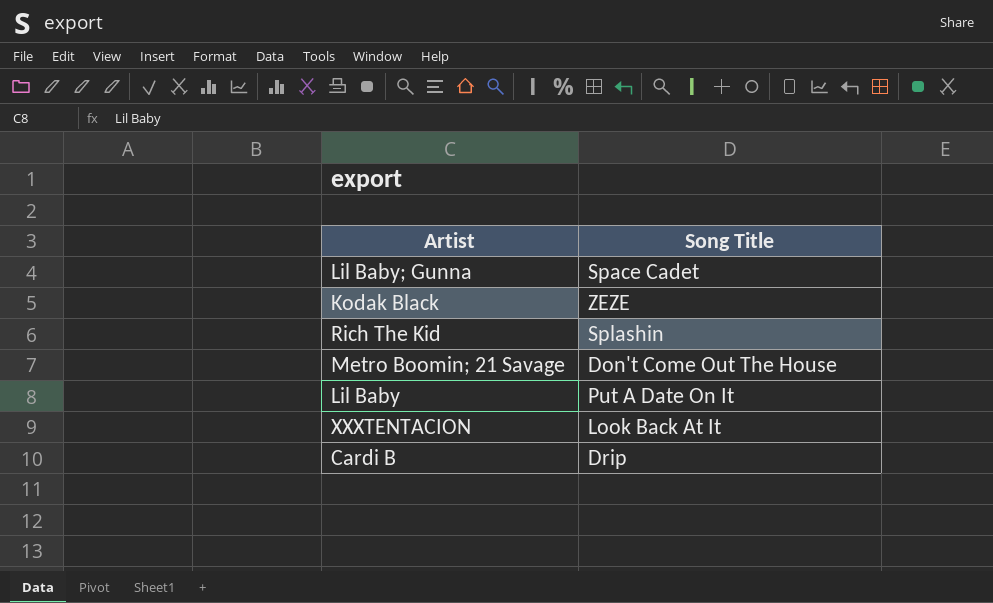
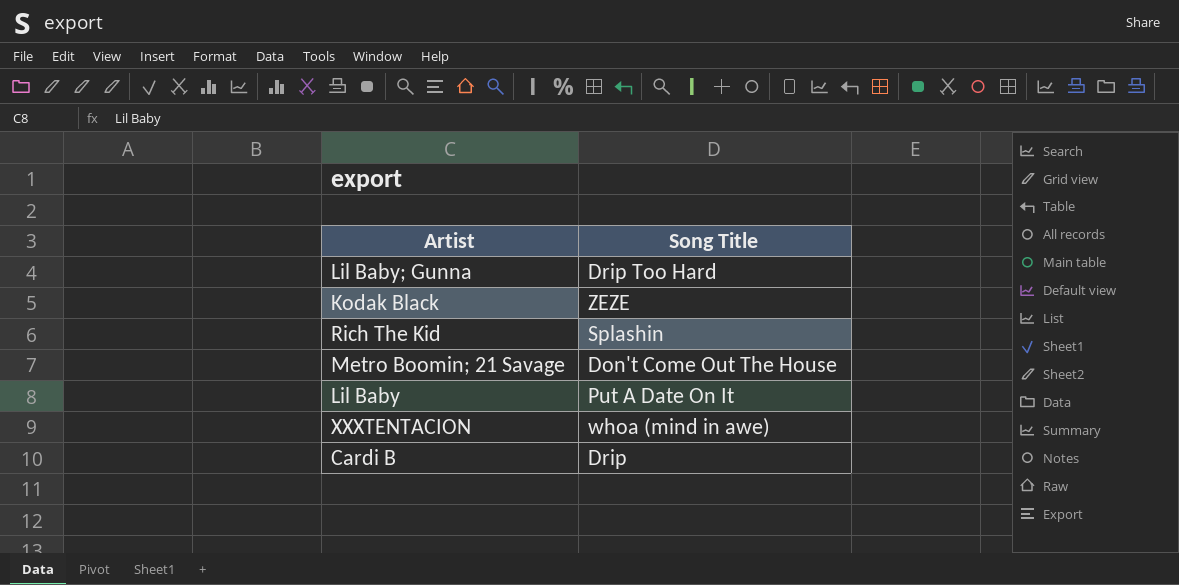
Lil Baby; Gunna | Song Title: Space Cadet -> Drip Too Hard
XXXTENTACION | Song Title: Look Back At It -> whoa (mind in awe)

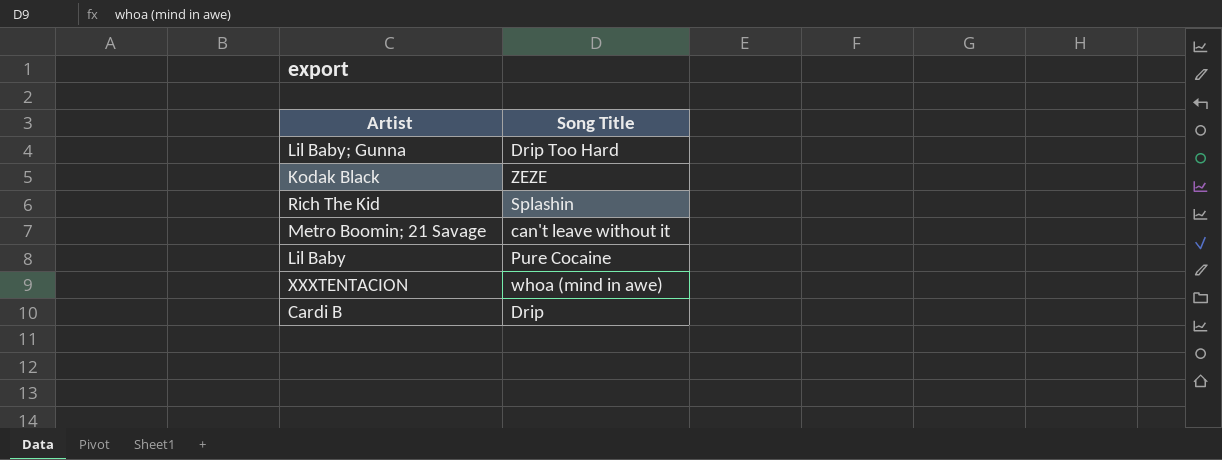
Metro Boomin; 21 Savage | Song Title: Don't Come Out The House -> can't leave without it
Lil Baby | Song Title: Put A Date On It -> Pure Cocaine

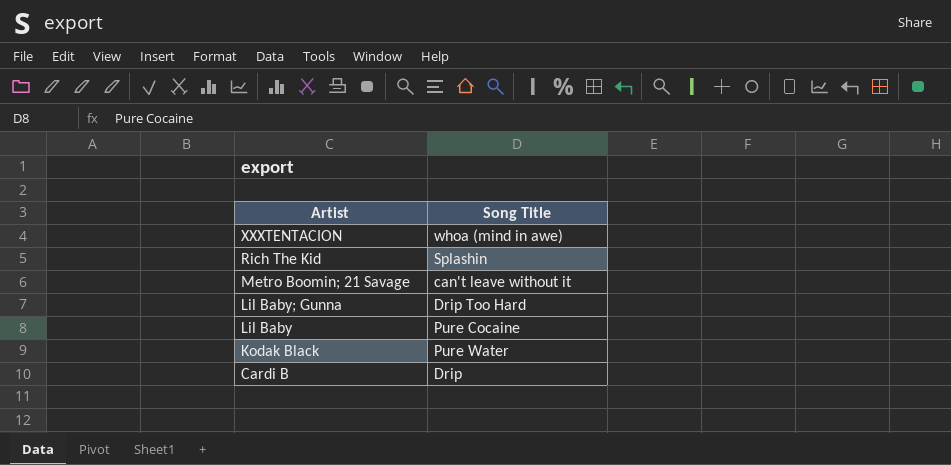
row order: none -> Artist descending
Kodak Black | Song Title: ZEZE -> Pure Water

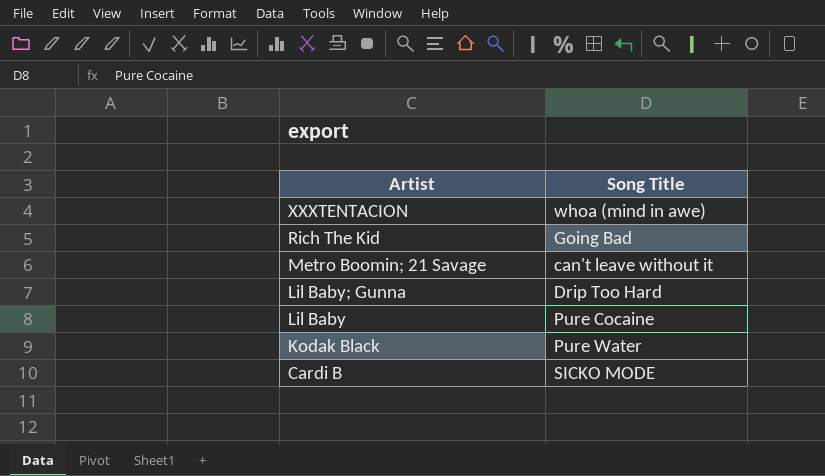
Rich The Kid | Song Title: Splashin -> Going Bad
Cardi B | Song Title: Drip -> SICKO MODE

